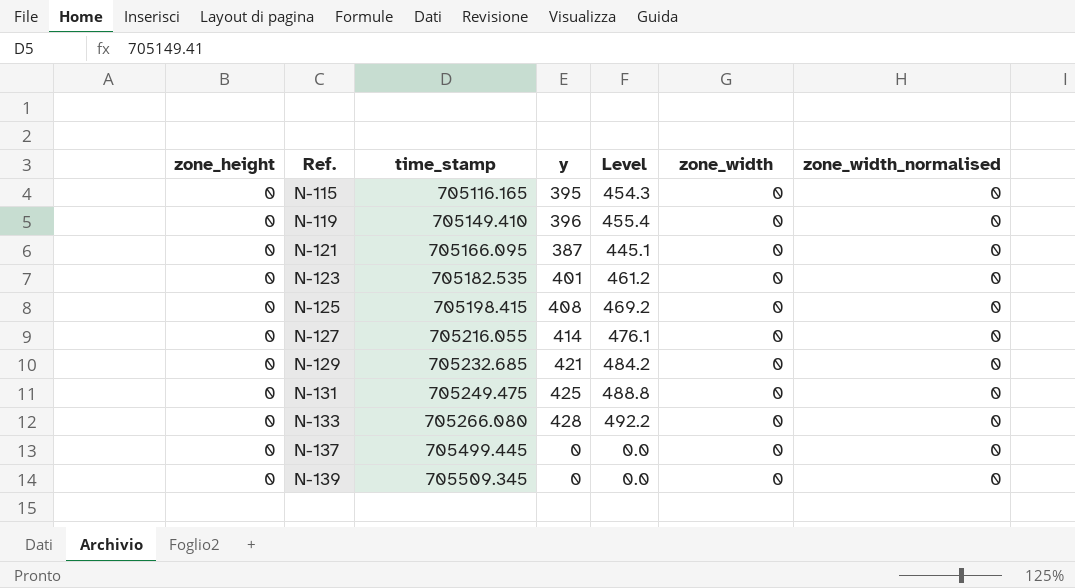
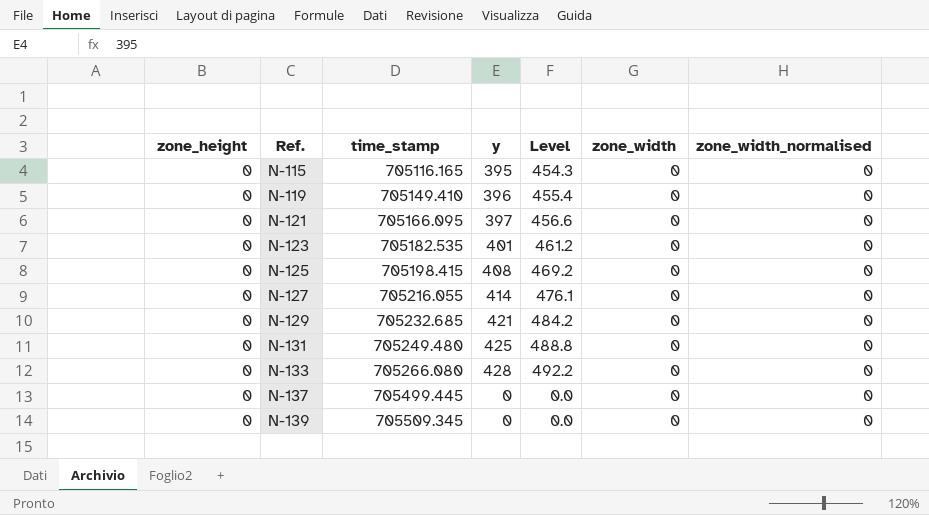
N-121 | y: 387 -> 397
N-121 | Level: 445.1 -> 456.6
N-131 | time_stamp: 705249.475 -> 705249.480

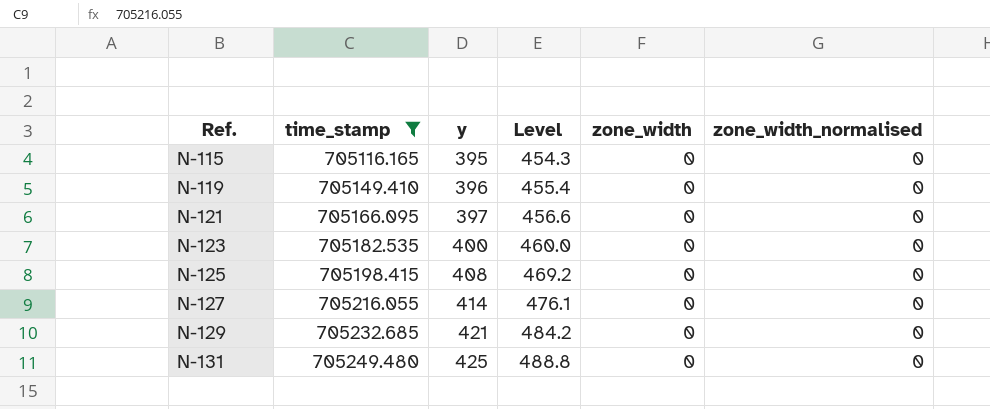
filter: none -> time_stamp <= 705249.480
column zone_height | position: 1 -> none
N-123 | y: 401 -> 400
N-123 | Level: 461.2 -> 460.0

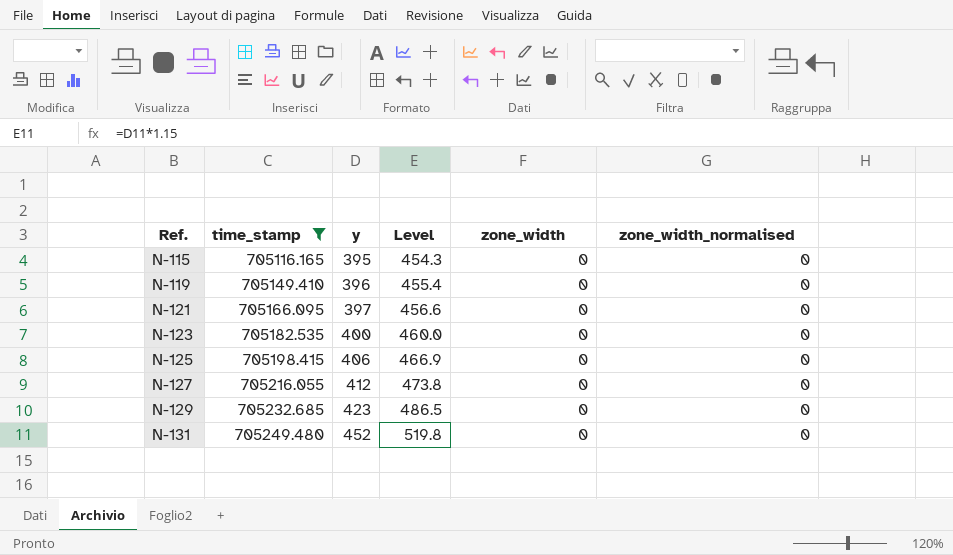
N-125 | y: 408 -> 406
N-125 | Level: 469.2 -> 466.9
N-127 | y: 414 -> 412
N-127 | Level: 476.1 -> 473.8
N-129 | y: 421 -> 423
N-129 | Level: 484.2 -> 486.5
N-131 | y: 425 -> 452
N-131 | Level: 488.8 -> 519.8

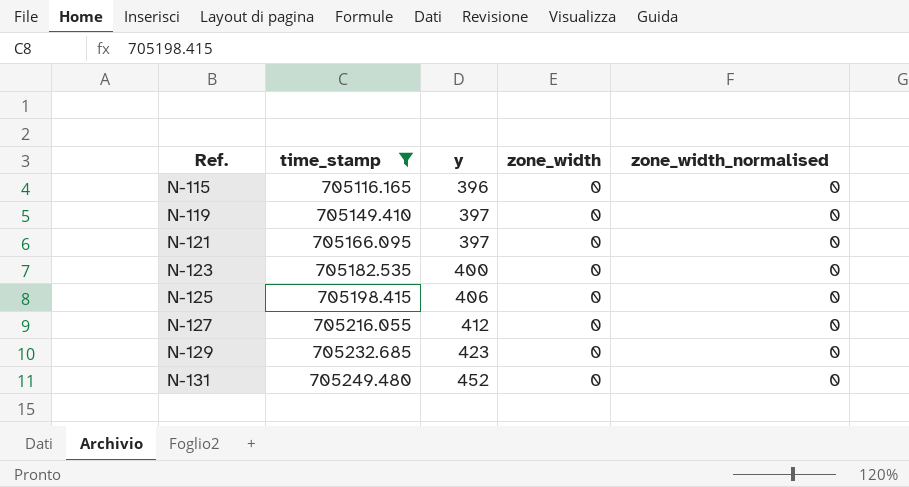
column Level | formula: [y] * 1.15 -> none
N-115 | y: 395 -> 396
N-119 | y: 396 -> 397

